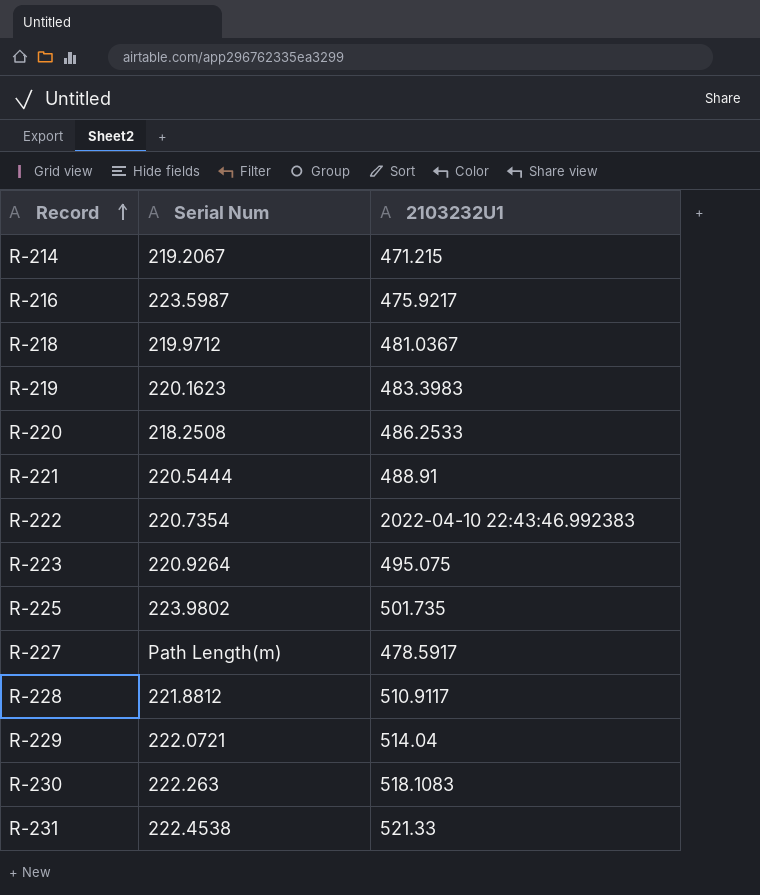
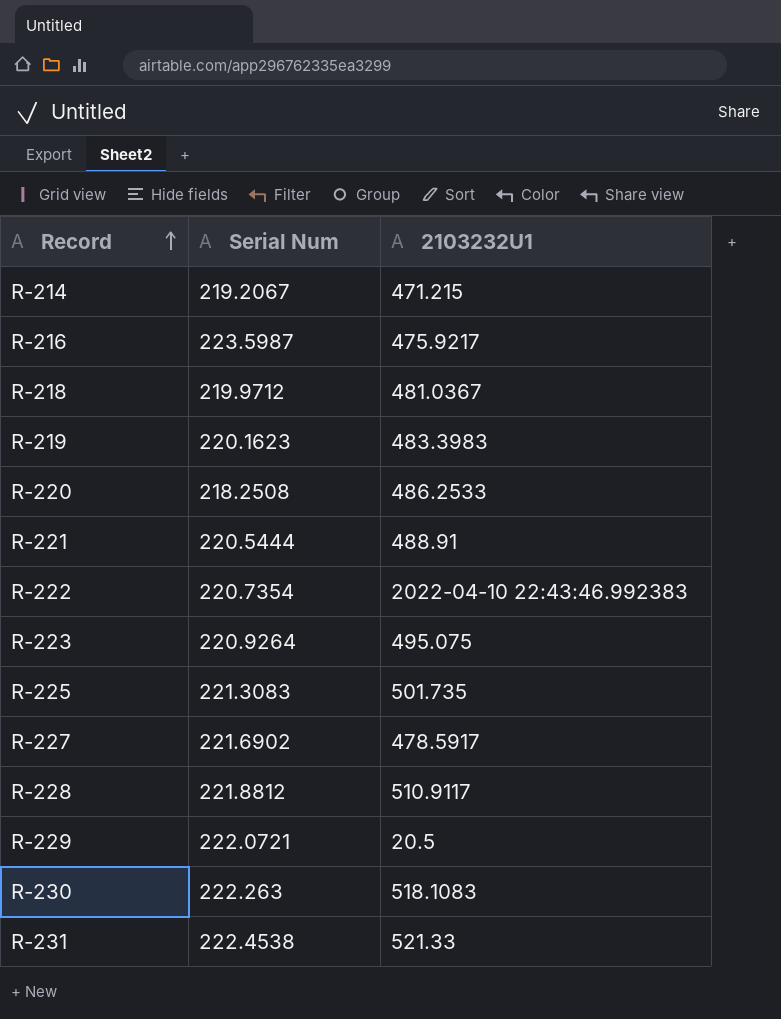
R-225 | Serial Num: 223.9802 -> 221.3083
R-227 | Serial Num: Path Length(m) -> 221.6902
R-229 | 2103232U1: 514.04 -> 20.5

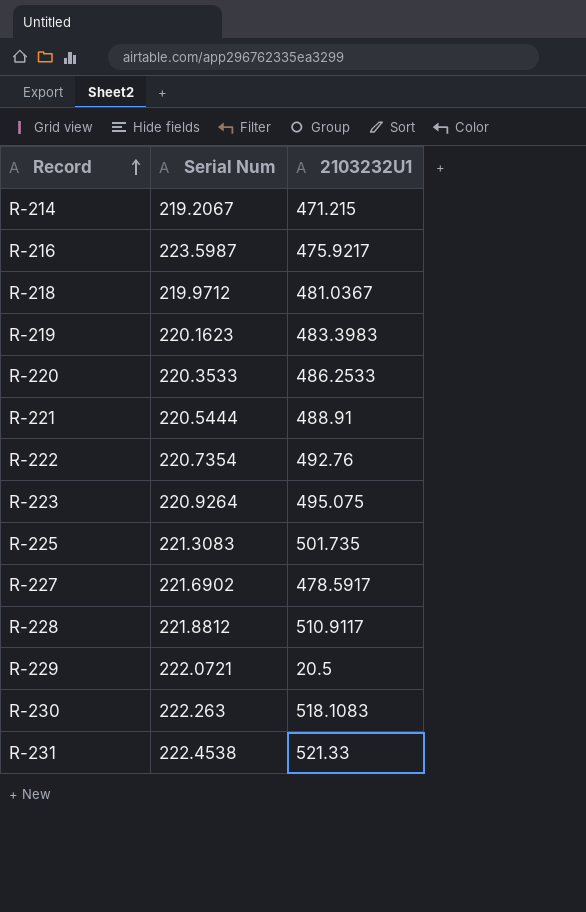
R-220 | Serial Num: 218.2508 -> 220.3533
R-222 | 2103232U1: 2022-04-10 22:43:46.992383 -> 492.76

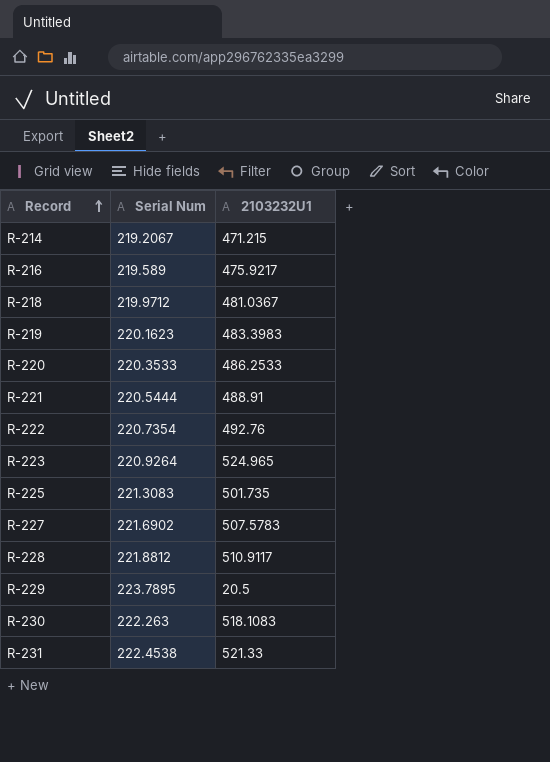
R-216 | Serial Num: 223.5987 -> 219.589
R-223 | 2103232U1: 495.075 -> 524.965
R-227 | 2103232U1: 478.5917 -> 507.5783
R-229 | Serial Num: 222.0721 -> 223.7895

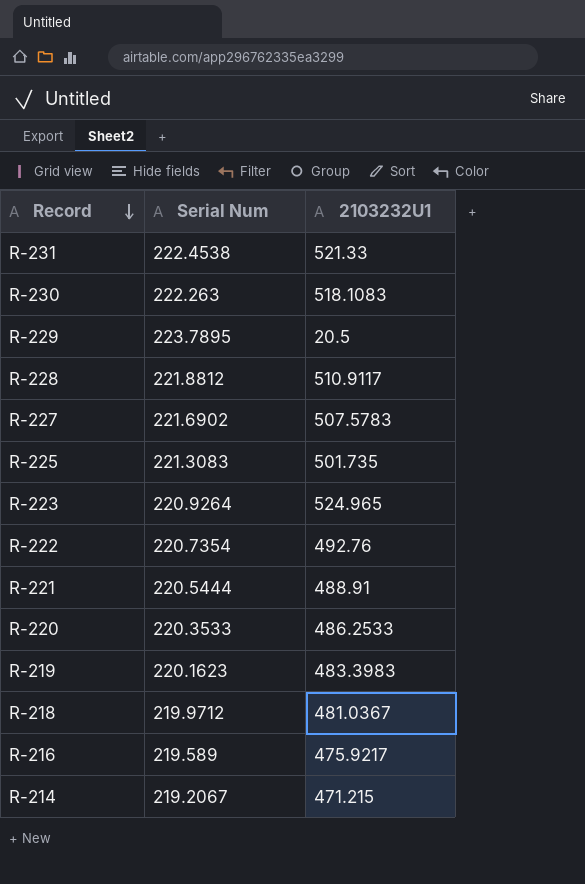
row order: Record ascending -> Record descending

